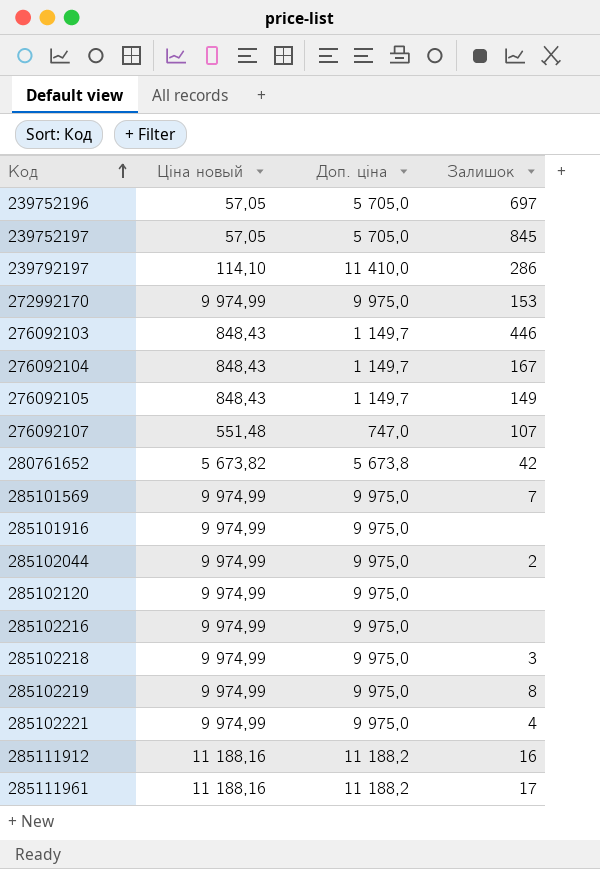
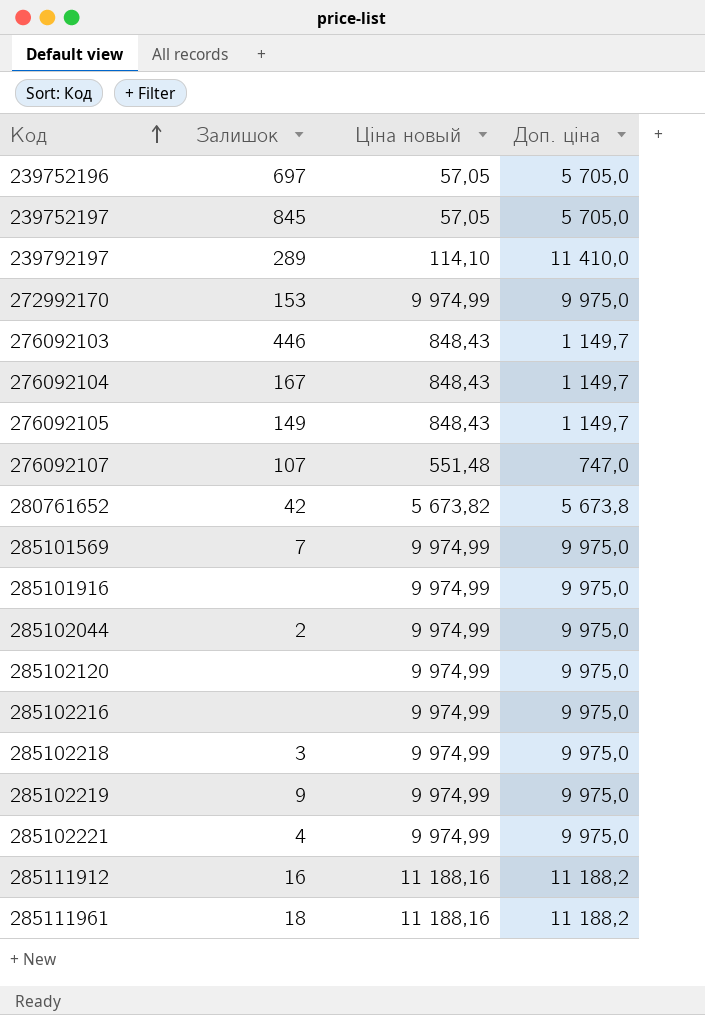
column Залишок | position: 4 -> 2
239792197 | Залишок: 286 -> 289
285102219 | Залишок: 8 -> 9
285111961 | Залишок: 17 -> 18

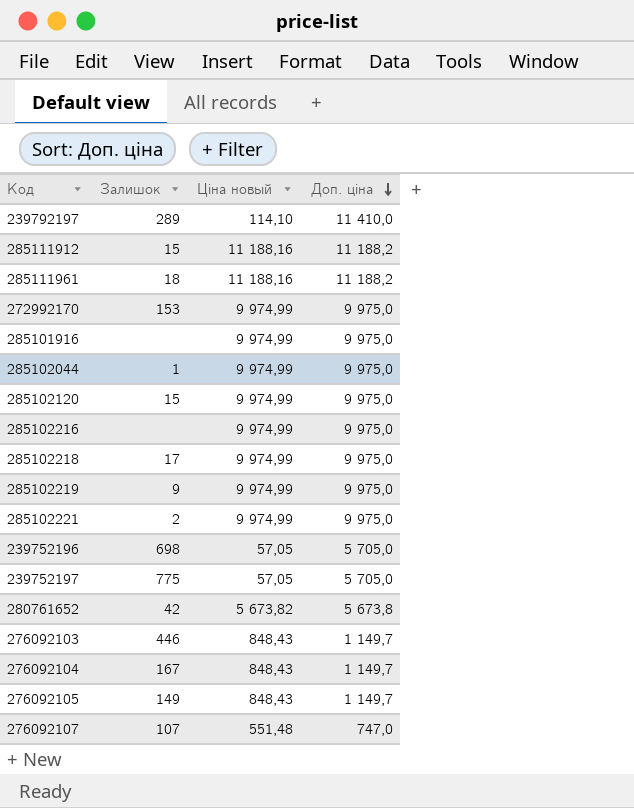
row order: Код ascending -> Доп. ціна descending
row 285101569: 7 | 9 974,99 | 9 975,0 -> none
285111912 | Залишок: 16 -> 15
285102044 | Залишок: 2 -> 1
285102120 | Залишок: none -> 15
285102218 | Залишок: 3 -> 17
285102221 | Залишок: 4 -> 2
239752196 | Залишок: 697 -> 698
239752197 | Залишок: 845 -> 775

